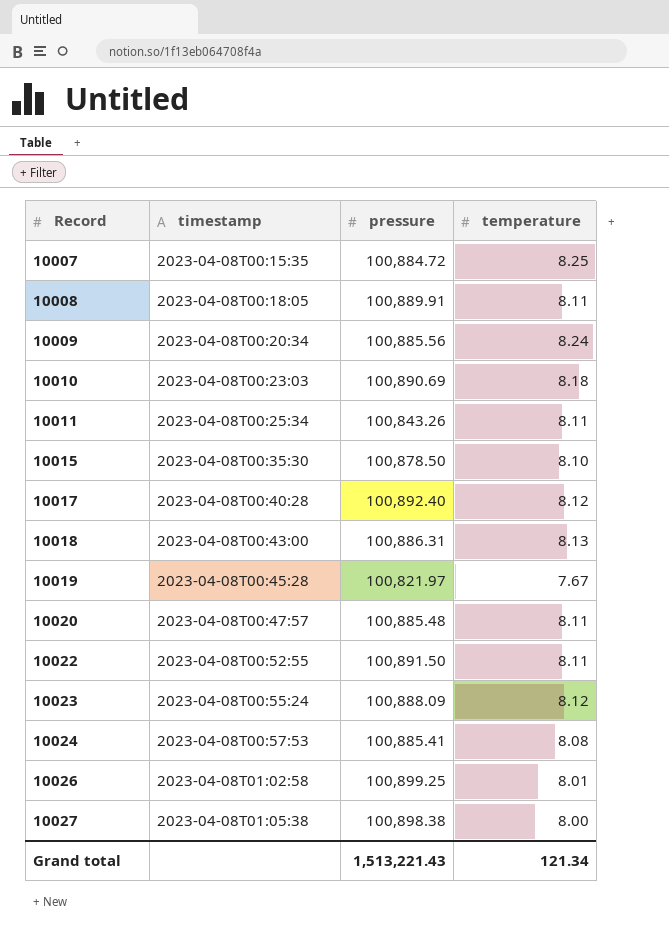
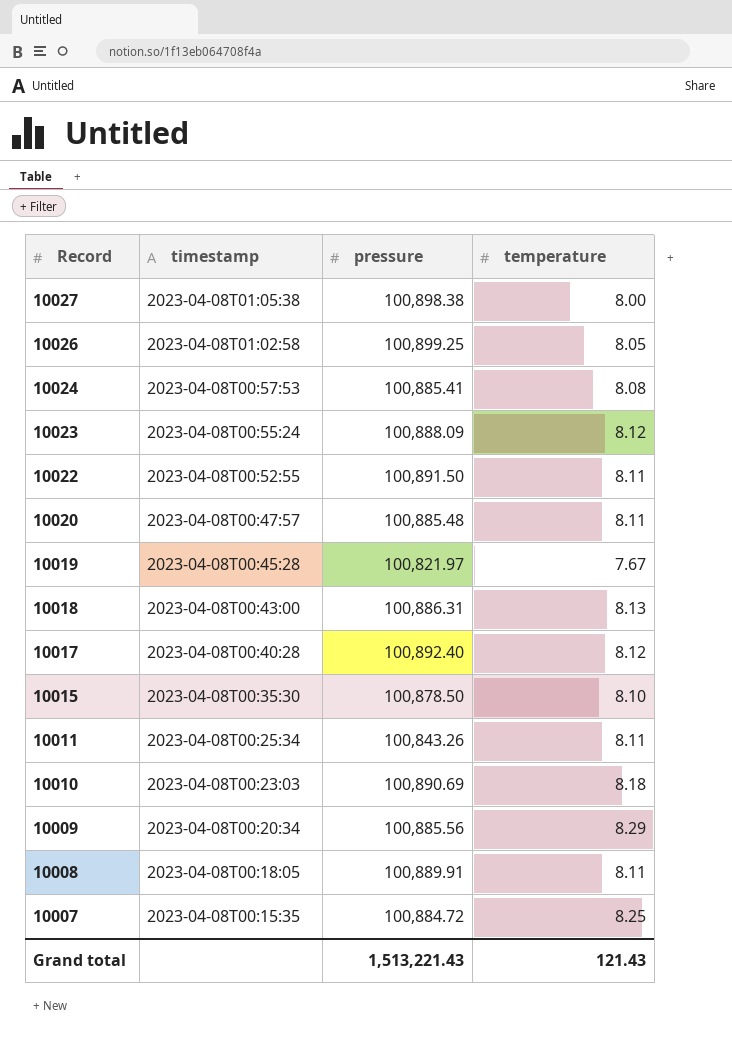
row order: Record ascending -> Record descending
10026 | temperature: 8.01 -> 8.05
10009 | temperature: 8.24 -> 8.29
Grand total | temperature: 121.34 -> 121.43

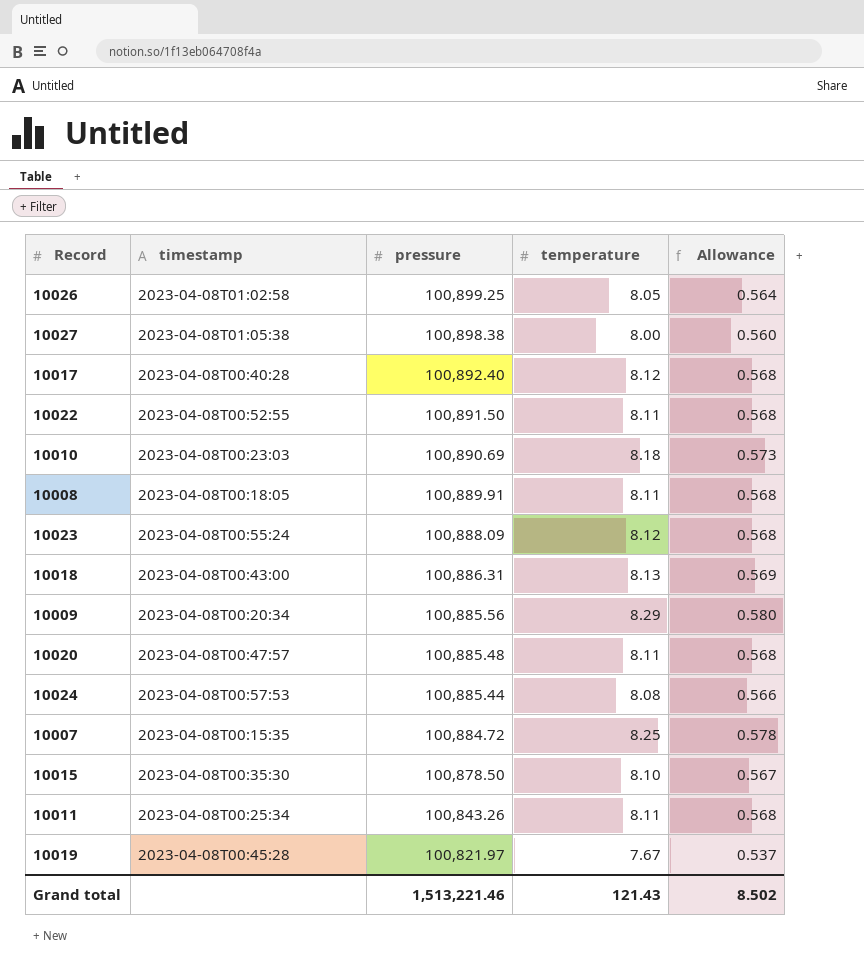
row order: Record descending -> pressure descending
column Allowance | formula: none -> [temperature] * 0.07
10024 | pressure: 100,885.41 -> 100,885.44
Grand total | pressure: 1,513,221.43 -> 1,513,221.46

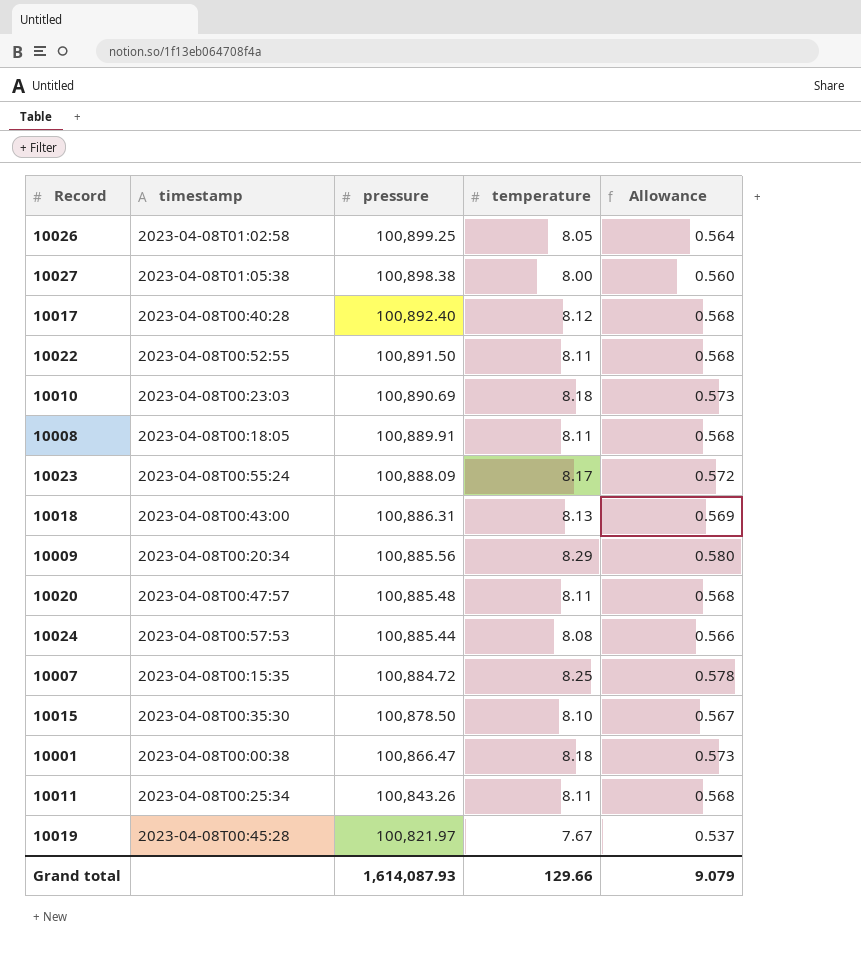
10023 | temperature: 8.12 -> 8.17
10023 | Allowance: 0.568 -> 0.572
row 10001: none -> 2023-04-08T00:00:38 | 100,866.47 | 8.18 | 0.573
Grand total | pressure: 1,513,221.46 -> 1,614,087.93
Grand total | temperature: 121.43 -> 129.66
Grand total | Allowance: 8.502 -> 9.079

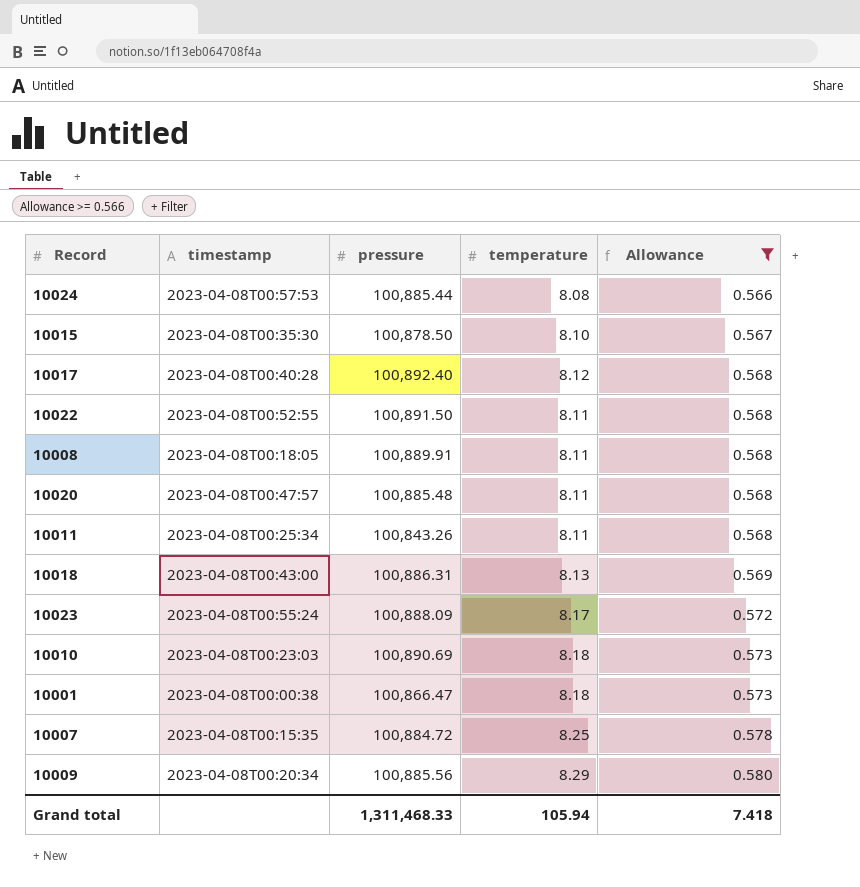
filter: none -> Allowance >= 0.566
row order: pressure descending -> Allowance ascending
Grand total | pressure: 1,614,087.93 -> 1,311,468.33
Grand total | temperature: 129.66 -> 105.94
Grand total | Allowance: 9.079 -> 7.418

